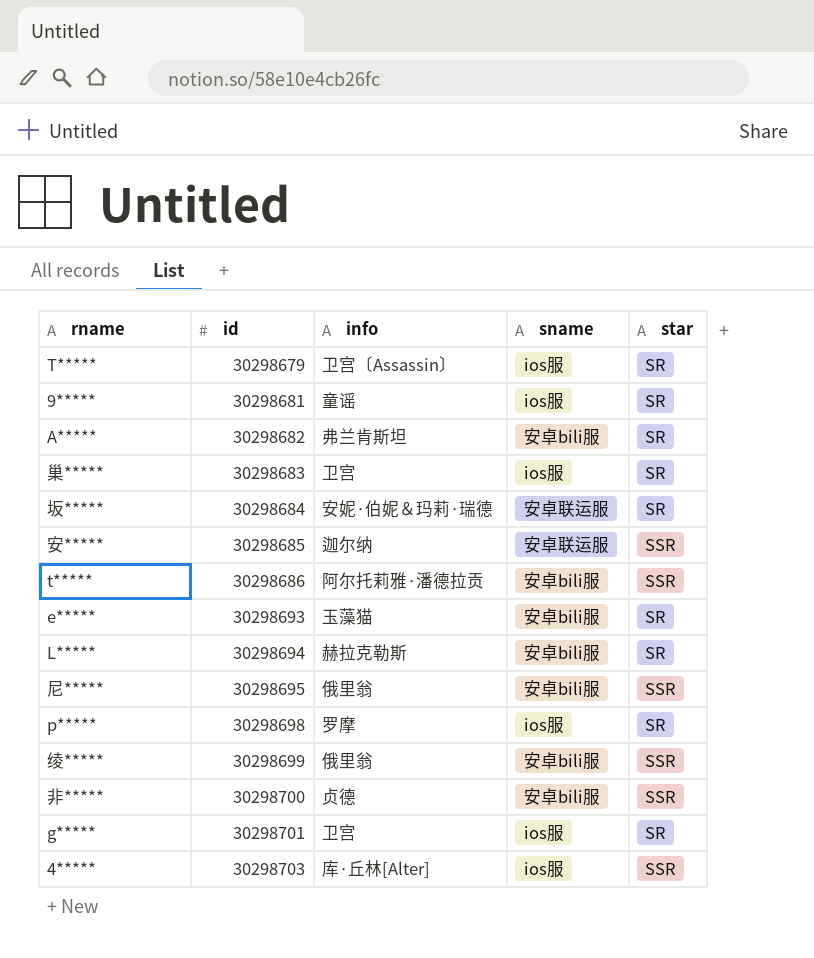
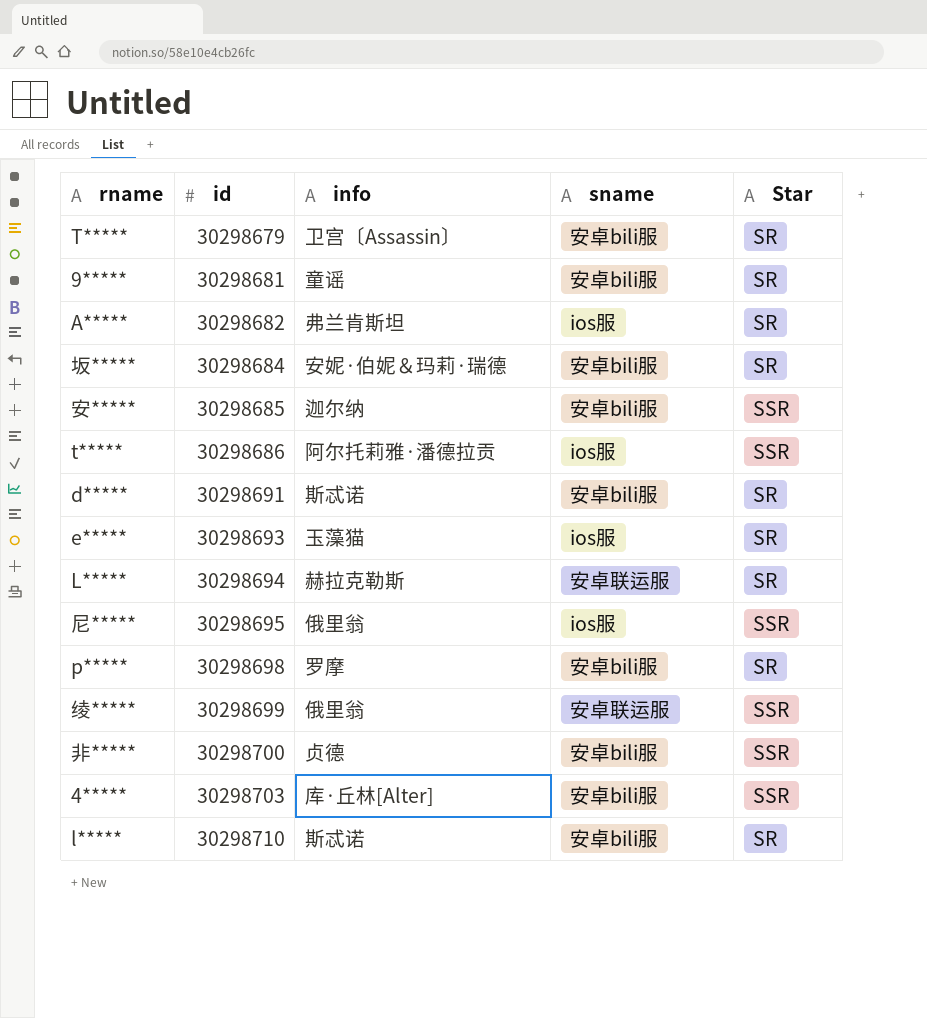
column name: star -> Star
row 巢*****: 30298683 | 卫宫 | ios服 | SR -> none
row g*****: 30298701 | 卫宫 | ios服 | SR -> none
T***** | sname: ios服 -> 安卓bili服
9***** | sname: ios服 -> 安卓bili服
A***** | sname: 安卓bili服 -> ios服
坂***** | sname: 安卓联运服 -> 安卓bili服
安***** | sname: 安卓联运服 -> 安卓bili服
t***** | sname: 安卓bili服 -> ios服
row d*****: none -> 30298691 | 斯忒诺 | 安卓bili服 | SR
e***** | sname: 安卓bili服 -> ios服
L***** | sname: 安卓bili服 -> 安卓联运服
尼***** | sname: 安卓bili服 -> ios服
p***** | sname: ios服 -> 安卓bili服
绫***** | sname: 安卓bili服 -> 安卓联运服
4***** | sname: ios服 -> 安卓bili服
row l*****: none -> 30298710 | 斯忒诺 | 安卓bili服 | SR

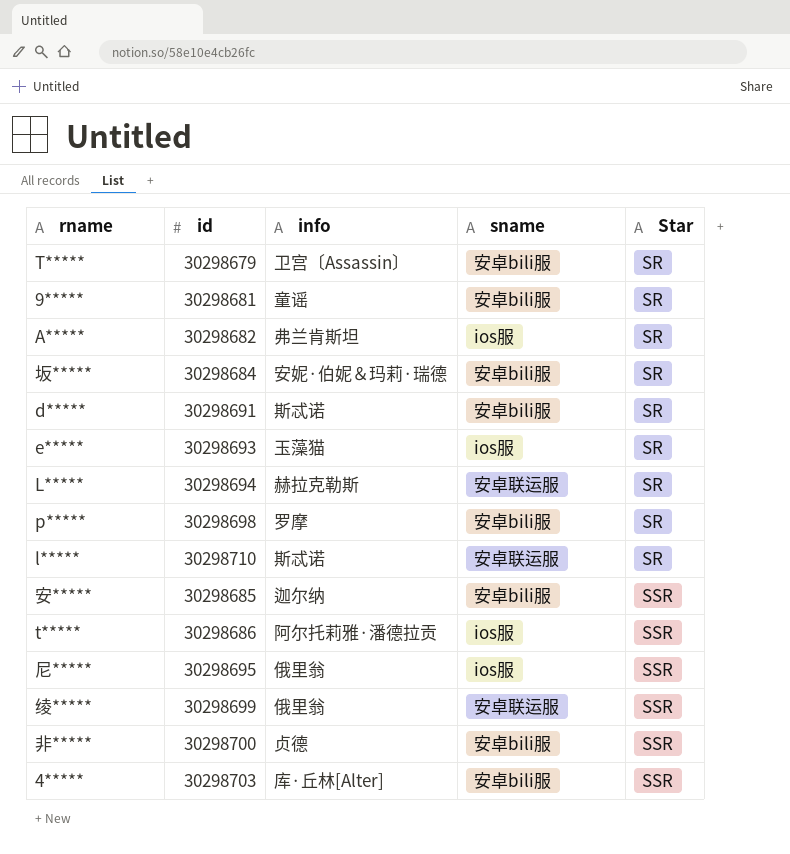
row order: id ascending -> Star ascending
l***** | sname: 安卓bili服 -> 安卓联运服

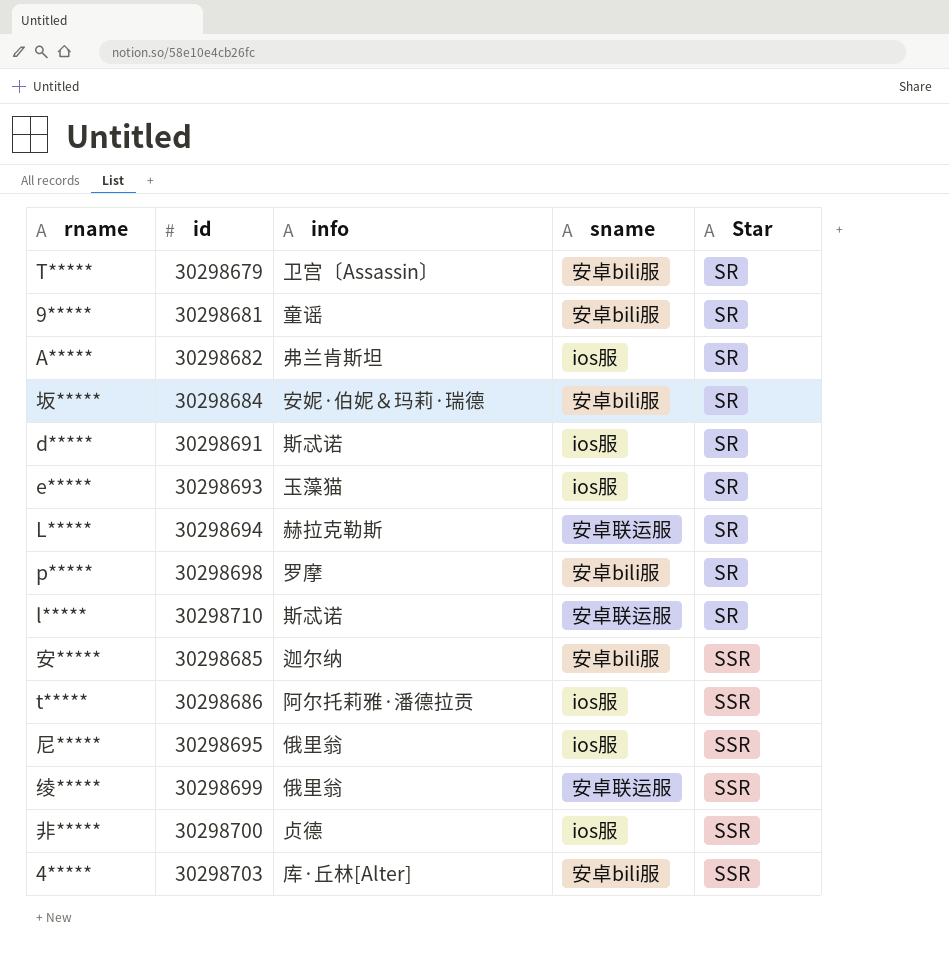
d***** | sname: 安卓bili服 -> ios服
非***** | sname: 安卓bili服 -> ios服

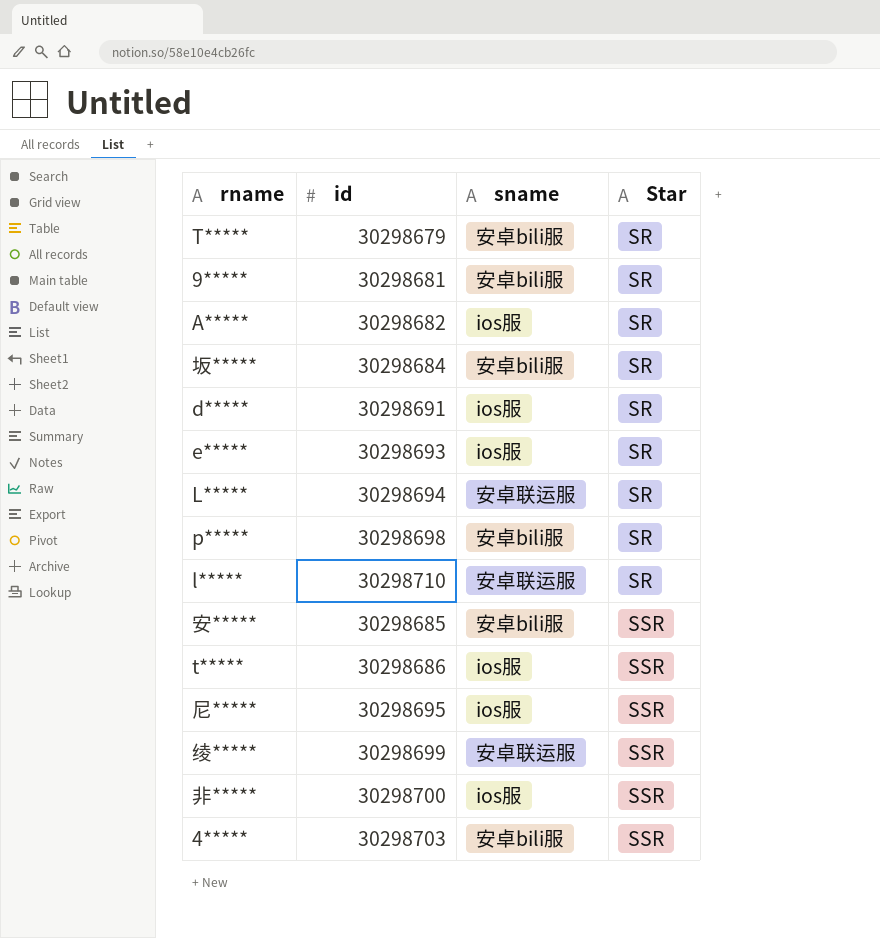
column info | position: 3 -> none

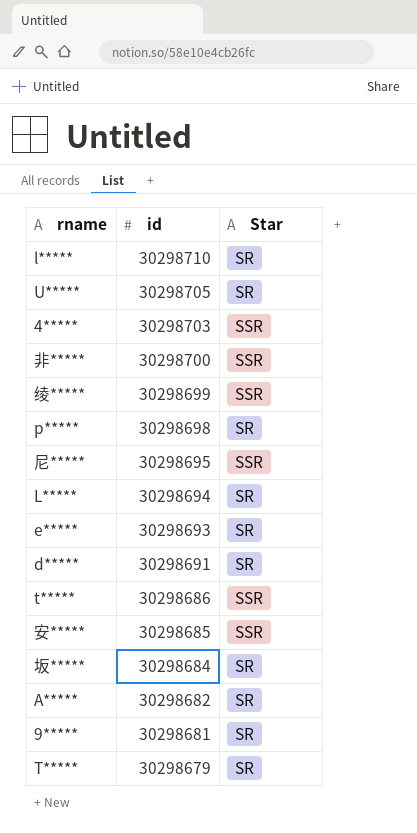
row order: Star ascending -> id descending
column sname | position: 3 -> none
row U*****: none -> 30298705 | SR

